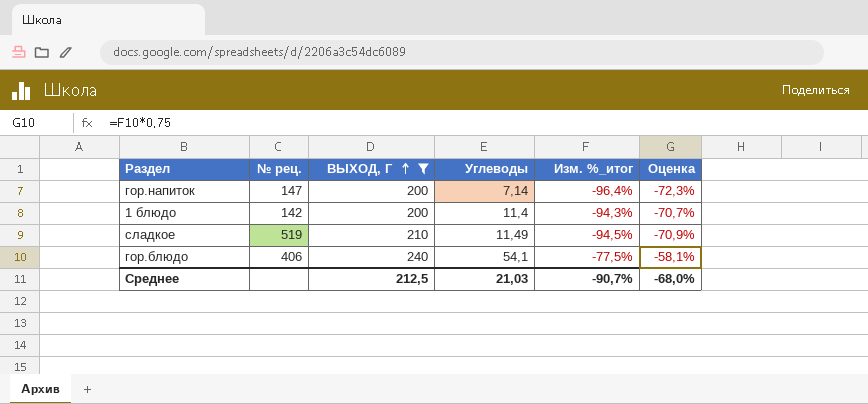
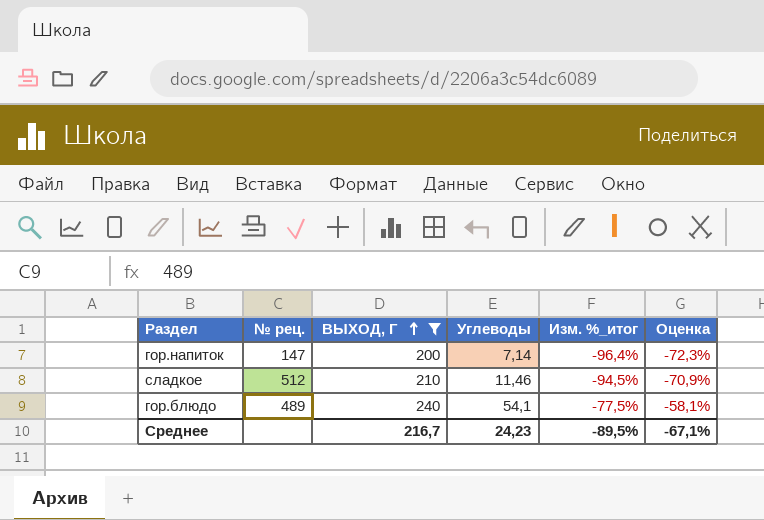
row 1 блюдо: 142 | 200 | 11,4 | -94,3% | -70,7% -> none
сладкое | № рец.: 519 -> 512
сладкое | Углеводы: 11,49 -> 11,46
гор.блюдо | № рец.: 406 -> 489
Среднее | ВЫХОД, Г: 212,5 -> 216,7
Среднее | Углеводы: 21,03 -> 24,23
Среднее | Изм. %_итог: -90,7% -> -89,5%
Среднее | Оценка: -68,0% -> -67,1%

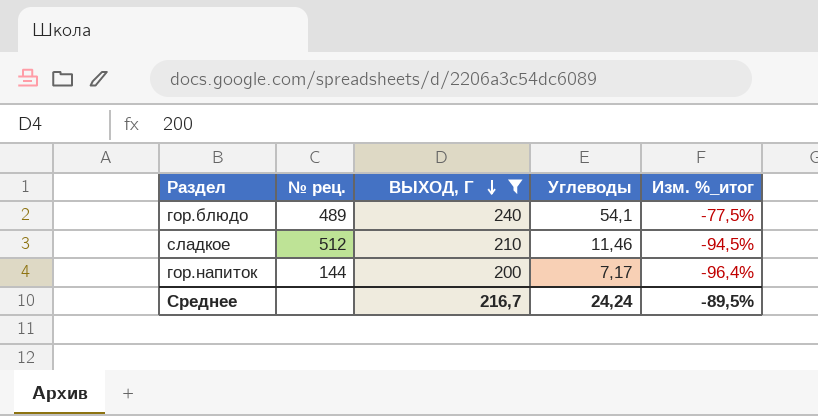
row order: ВЫХОД, Г ascending -> ВЫХОД, Г descending
column Оценка | formula: [Изм. %_итог] * 0,75 -> none
гор.напиток | № рец.: 147 -> 144
гор.напиток | Углеводы: 7,14 -> 7,17
Среднее | Углеводы: 24,23 -> 24,24

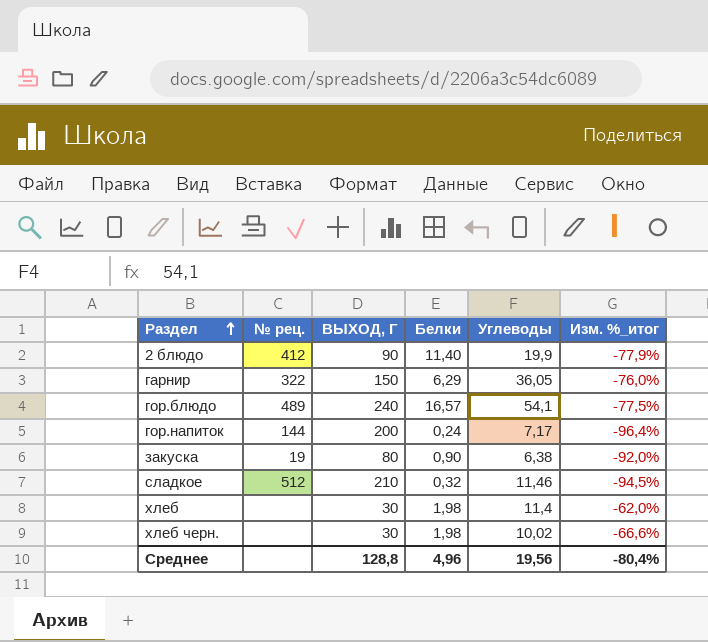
filter: ВЫХОД, Г >= 200 -> none
row order: ВЫХОД, Г descending -> Раздел ascending
column Белки | position: none -> 4
Среднее | ВЫХОД, Г: 216,7 -> 128,8
Среднее | Углеводы: 24,24 -> 19,56
Среднее | Изм. %_итог: -89,5% -> -80,4%

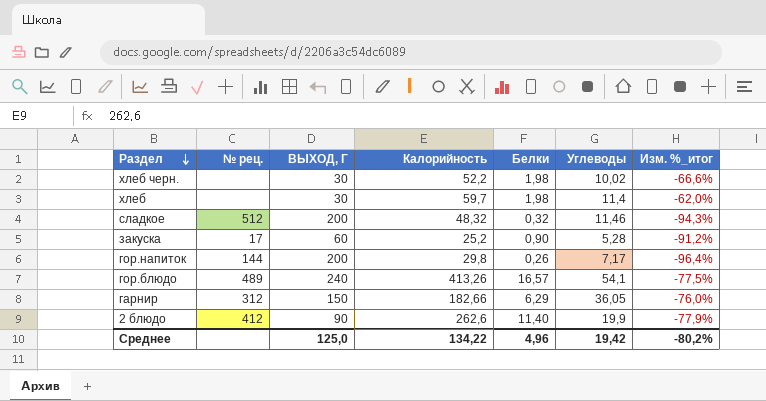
row order: Раздел ascending -> Раздел descending
column Калорийность | position: none -> 4
сладкое | ВЫХОД, Г: 210 -> 200
сладкое | Изм. %_итог: -94,5% -> -94,3%
закуска | № рец.: 19 -> 17
закуска | ВЫХОД, Г: 80 -> 60
закуска | Углеводы: 6,38 -> 5,28
закуска | Изм. %_итог: -92,0% -> -91,2%
гор.напиток | Белки: 0,24 -> 0,26
гарнир | № рец.: 322 -> 312
Среднее | ВЫХОД, Г: 128,8 -> 125,0
Среднее | Углеводы: 19,56 -> 19,42
Среднее | Изм. %_итог: -80,4% -> -80,2%

